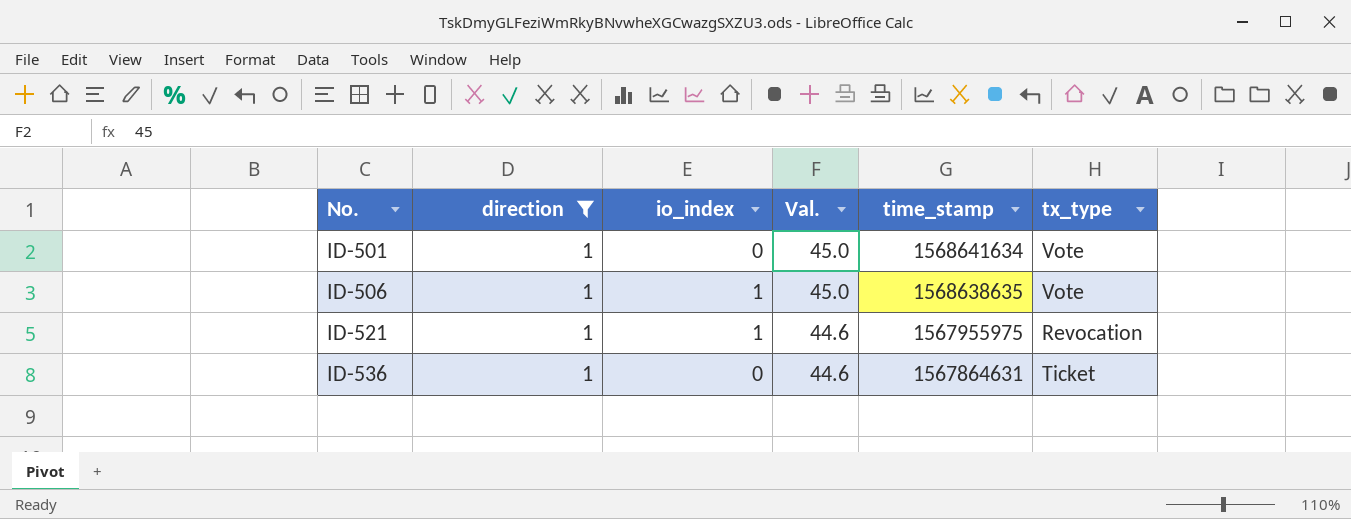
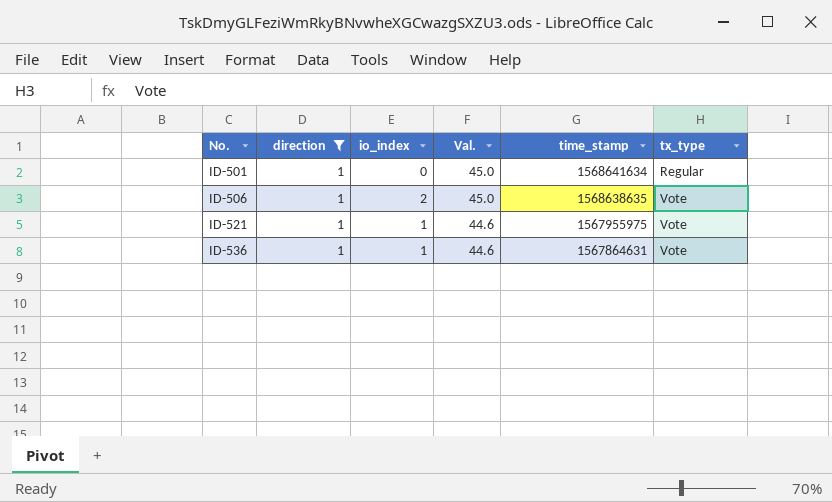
ID-501 | tx_type: Vote -> Regular
ID-506 | io_index: 1 -> 2
ID-521 | tx_type: Revocation -> Vote
ID-536 | io_index: 0 -> 1
ID-536 | tx_type: Ticket -> Vote

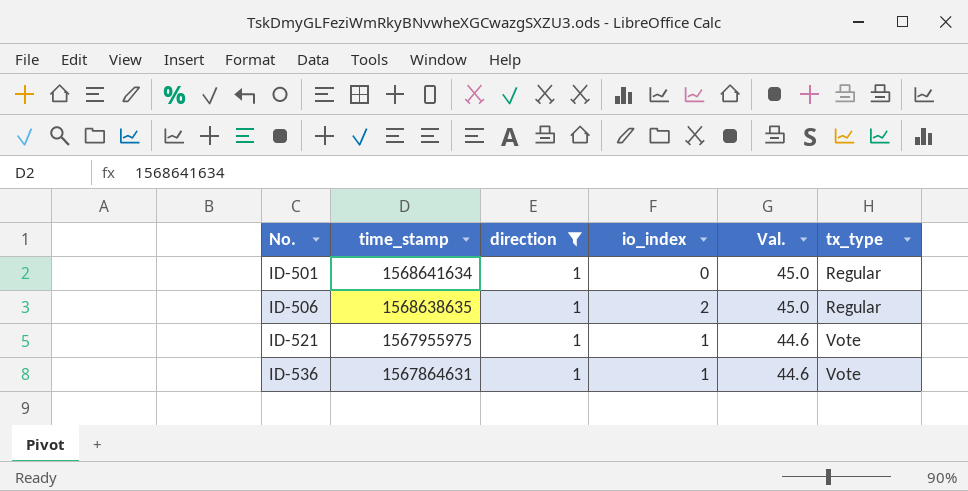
column time_stamp | position: 5 -> 2
ID-506 | tx_type: Vote -> Regular

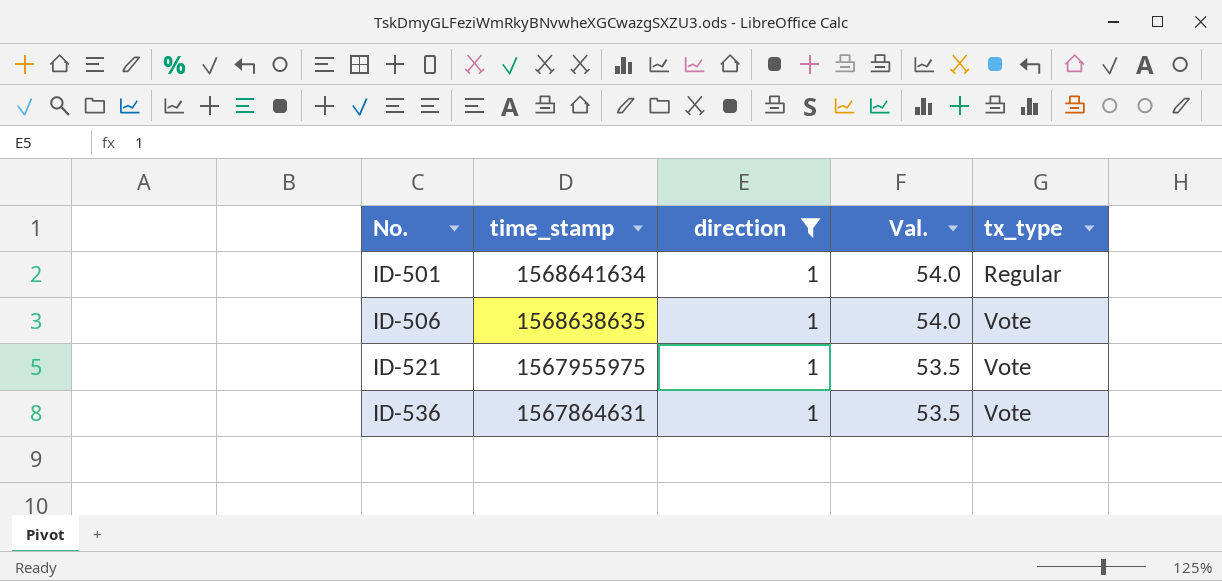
column io_index | position: 4 -> none
ID-501 | Val.: 45.0 -> 54.0
ID-506 | Val.: 45.0 -> 54.0
ID-506 | tx_type: Regular -> Vote
ID-521 | Val.: 44.6 -> 53.5
ID-536 | Val.: 44.6 -> 53.5

